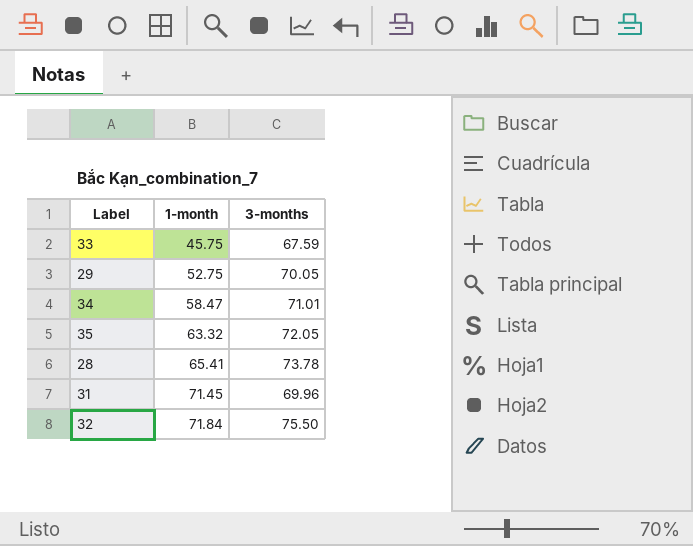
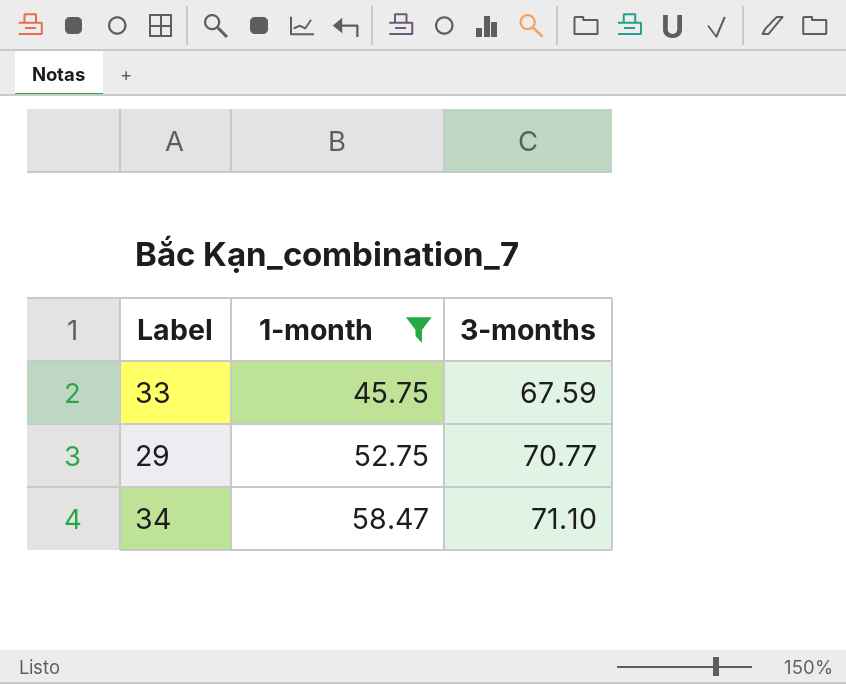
filter: none -> 1-month <= 58.47
29 | 3-months: 70.05 -> 70.77
34 | 3-months: 71.01 -> 71.10

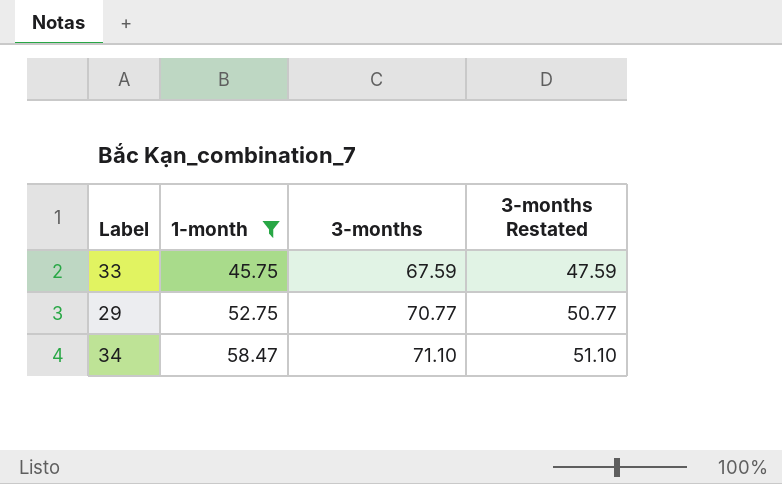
column 3-months Restated | formula: none -> [3-months] - 20

